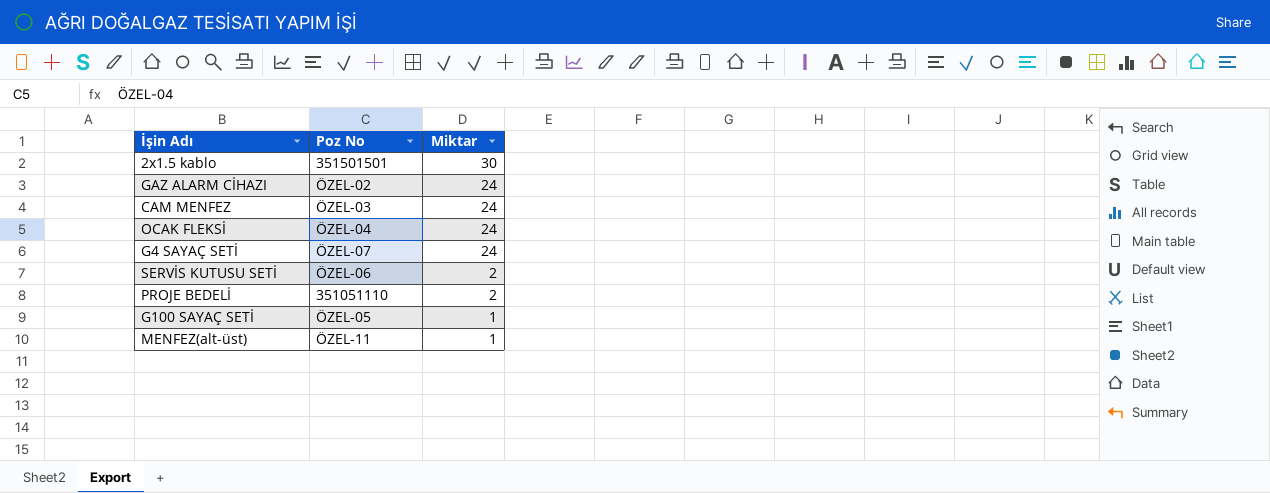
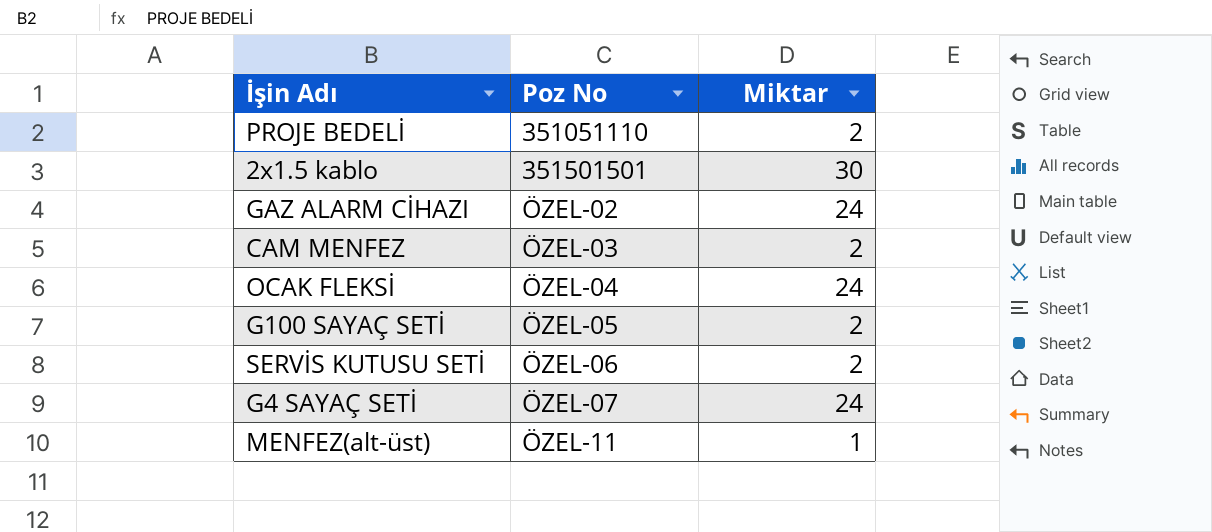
row order: Miktar descending -> Poz No ascending
CAM MENFEZ | Miktar: 24 -> 2
G100 SAYAÇ SETİ | Miktar: 1 -> 2

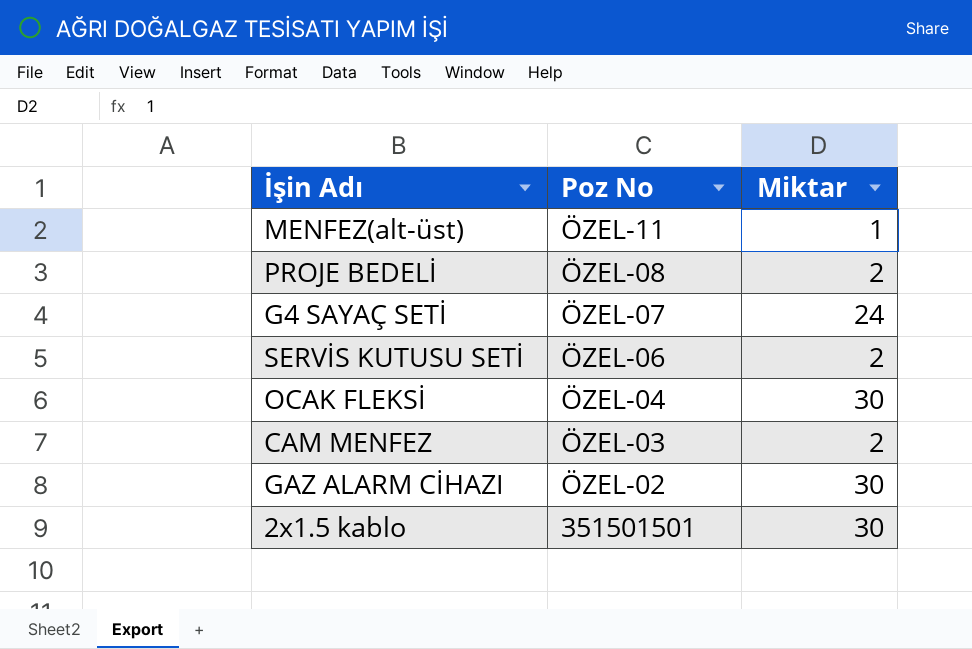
row order: Poz No ascending -> Poz No descending
row G100 SAYAÇ SETİ: ÖZEL-05 | 2 -> none
PROJE BEDELİ | Poz No: 351051110 -> ÖZEL-08
OCAK FLEKSİ | Miktar: 24 -> 30
GAZ ALARM CİHAZI | Miktar: 24 -> 30

